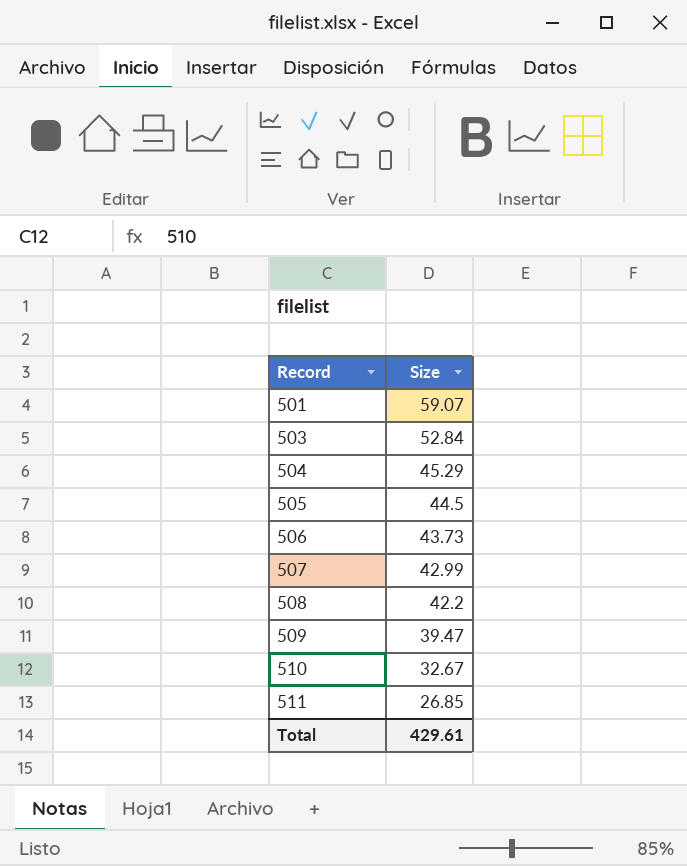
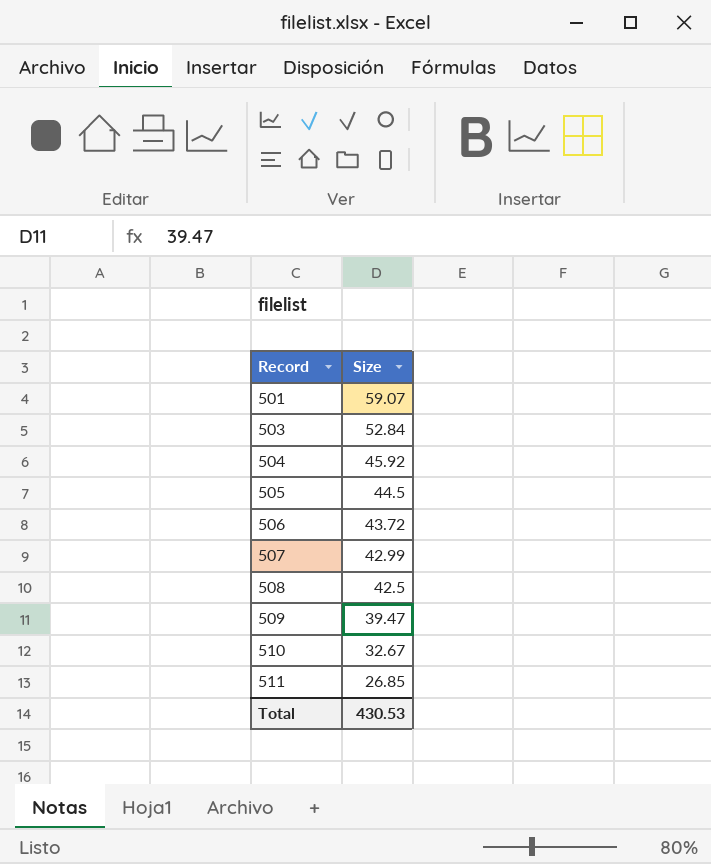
504 | Size: 45.29 -> 45.92
506 | Size: 43.73 -> 43.72
508 | Size: 42.2 -> 42.5
Total | Size: 429.61 -> 430.53

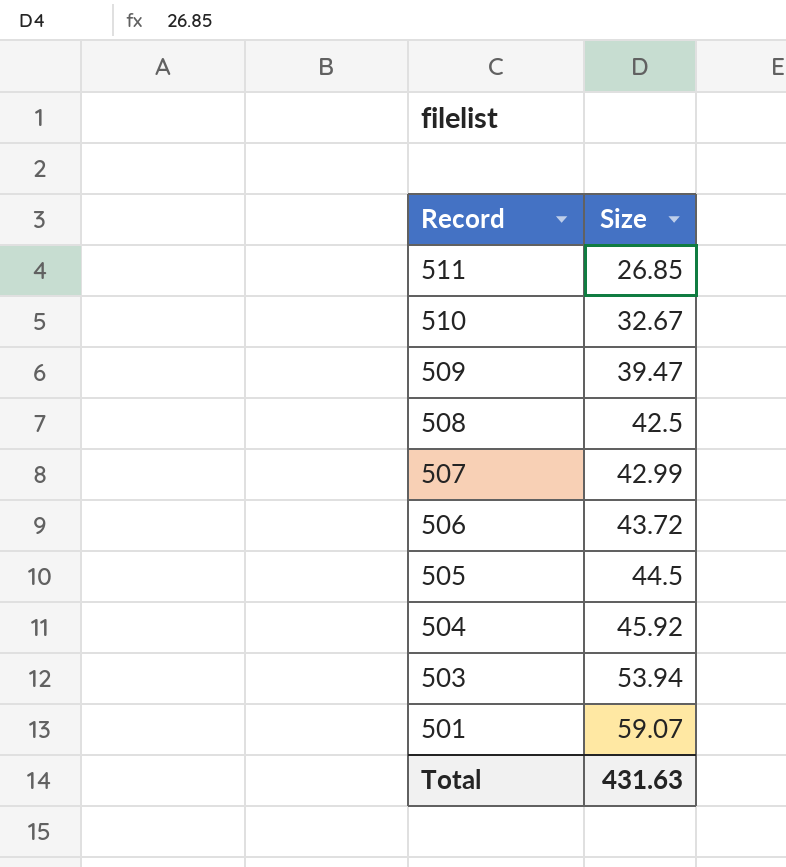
row order: Record ascending -> Record descending
503 | Size: 52.84 -> 53.94
Total | Size: 430.53 -> 431.63

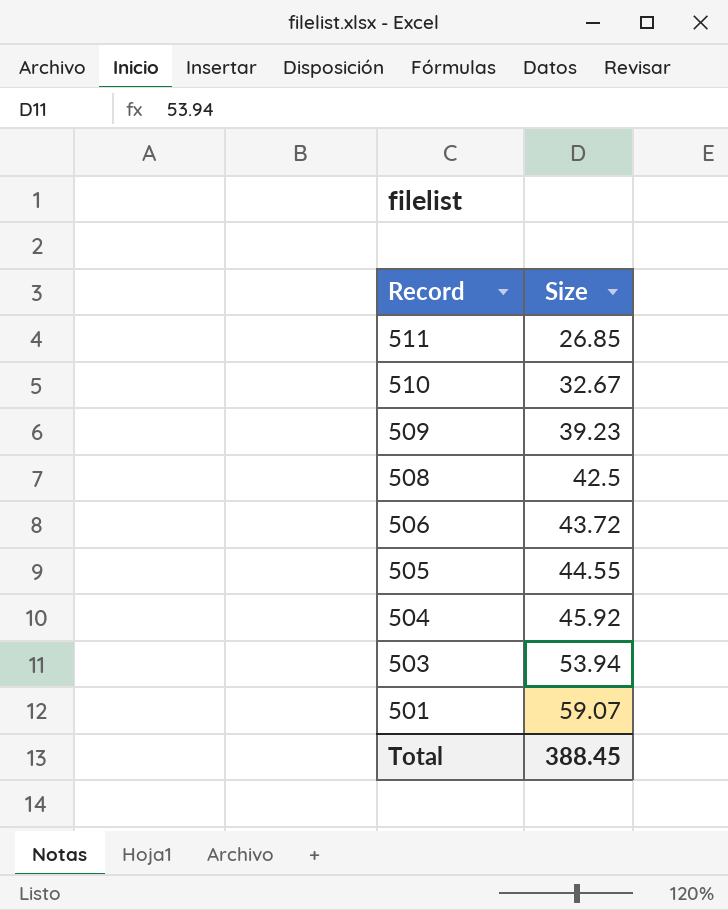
row 507: 42.99 -> none
509 | Size: 39.47 -> 39.23
505 | Size: 44.5 -> 44.55
Total | Size: 431.63 -> 388.45

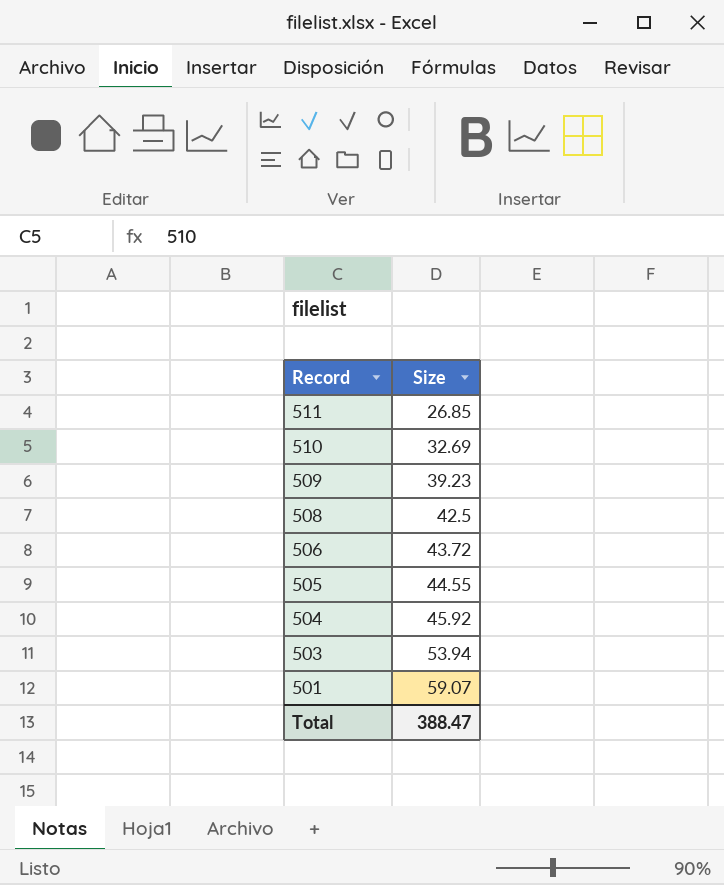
510 | Size: 32.67 -> 32.69
Total | Size: 388.45 -> 388.47

